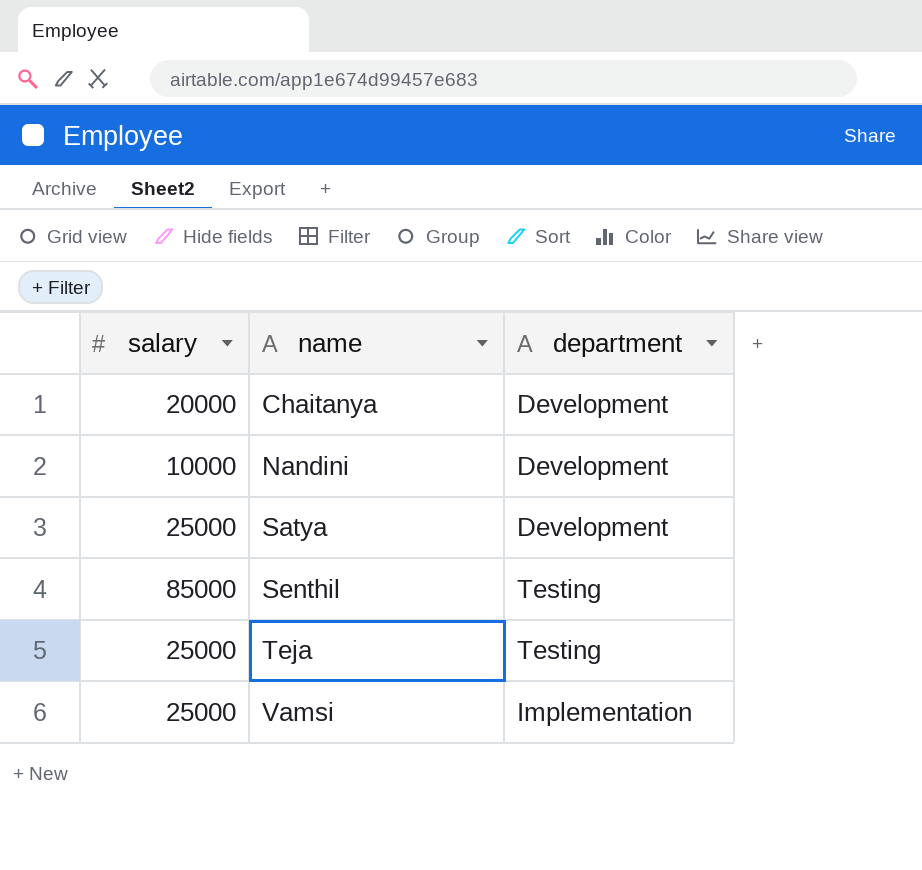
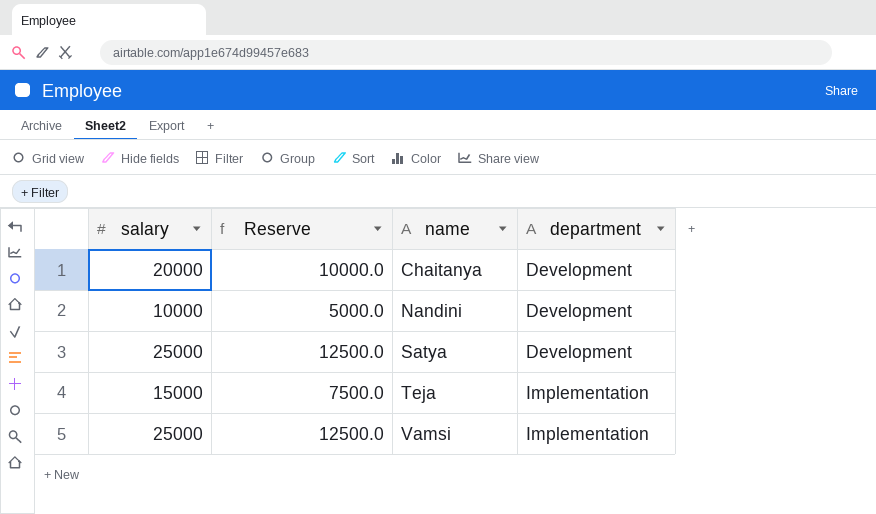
column Reserve | formula: none -> [salary] * 0.5
row Senthil: 85000 | Testing -> none
Teja | salary: 25000 -> 15000
Teja | department: Testing -> Implementation

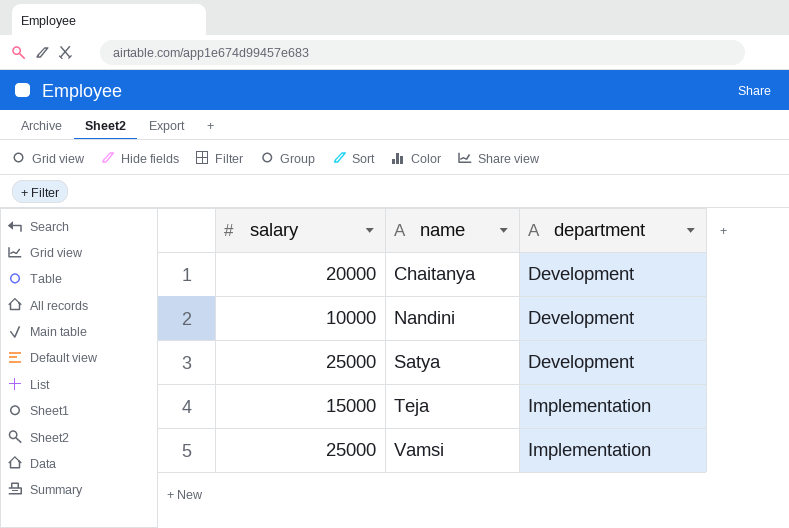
column Reserve | formula: [salary] * 0.5 -> none

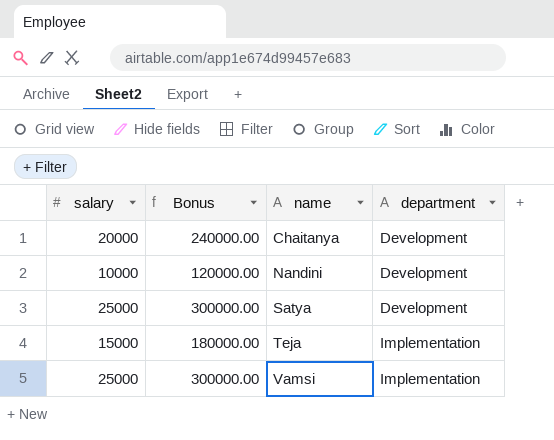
column Bonus | formula: none -> [salary] * 12

